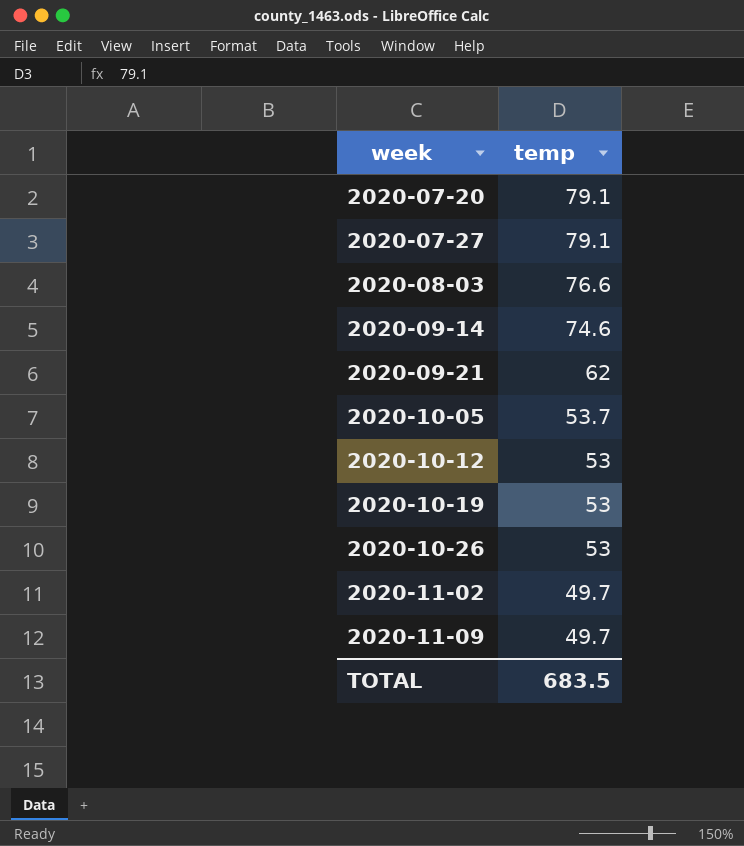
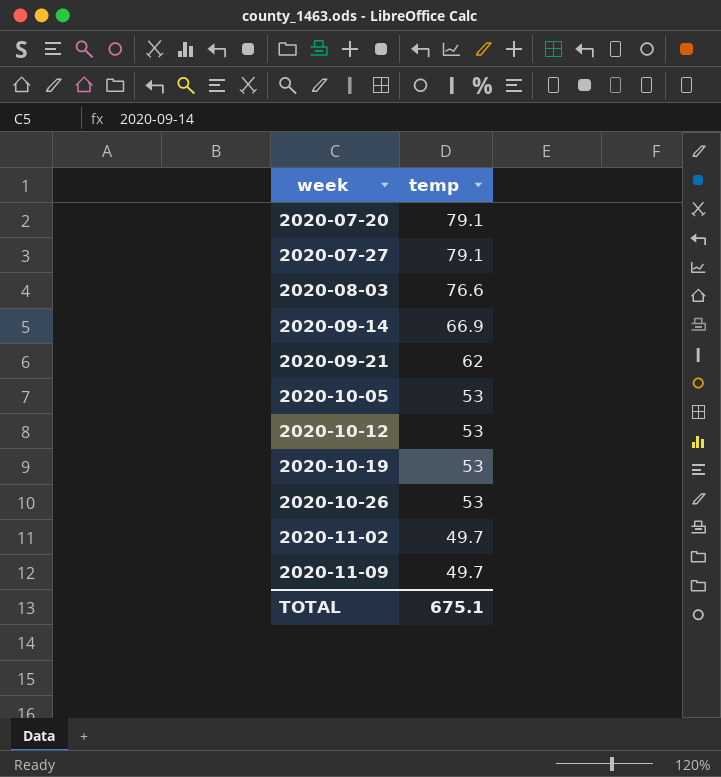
2020-09-14 | temp: 74.6 -> 66.9
2020-10-05 | temp: 53.7 -> 53
TOTAL | temp: 683.5 -> 675.1

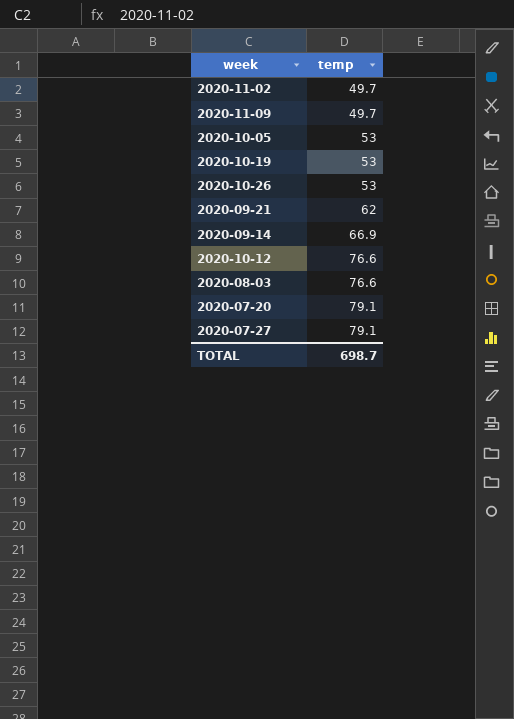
row order: week ascending -> temp ascending
2020-10-12 | temp: 53 -> 76.6
TOTAL | temp: 675.1 -> 698.7

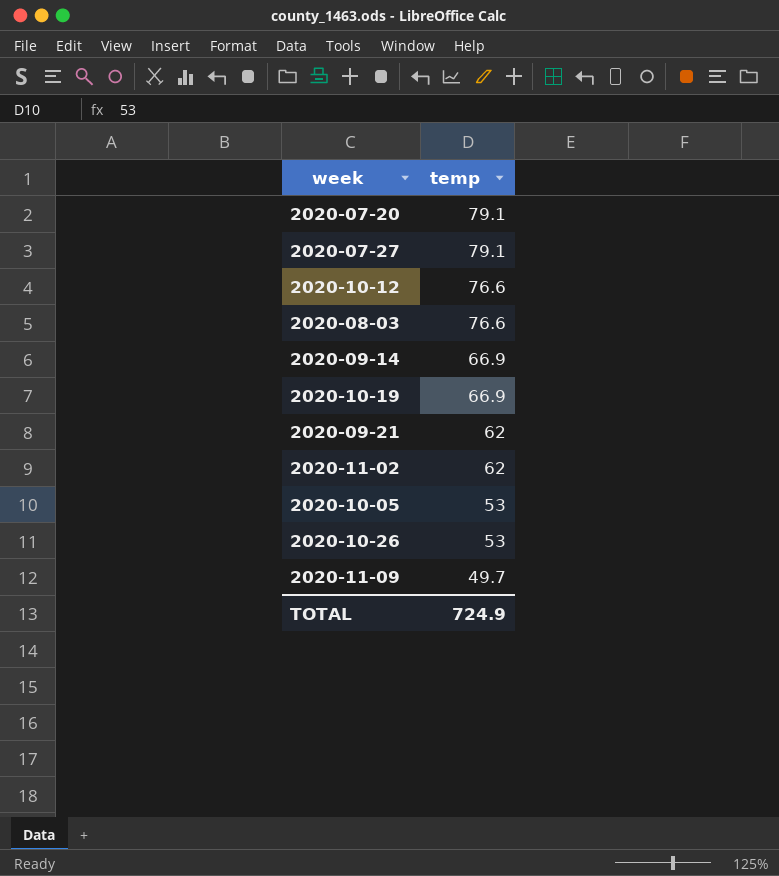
row order: temp ascending -> temp descending
2020-10-19 | temp: 53 -> 66.9
2020-11-02 | temp: 49.7 -> 62
TOTAL | temp: 698.7 -> 724.9

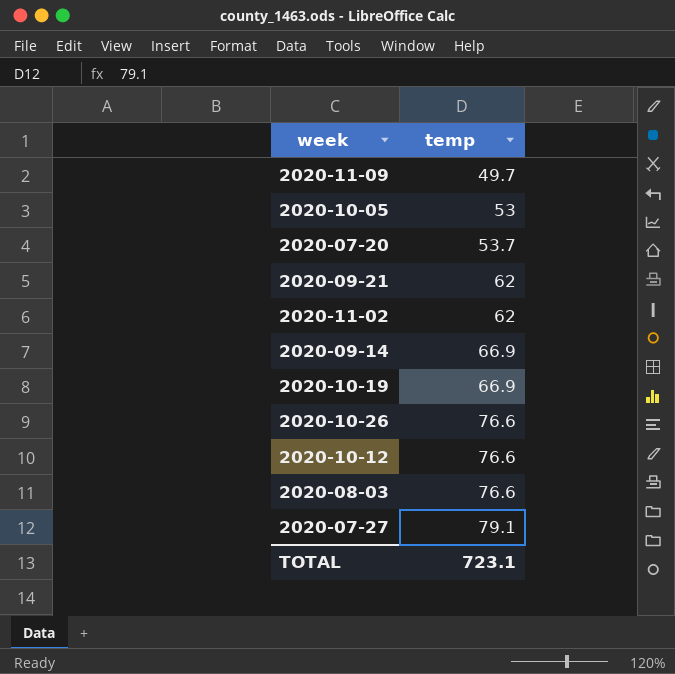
row order: temp descending -> temp ascending
2020-07-20 | temp: 79.1 -> 53.7
2020-10-26 | temp: 53 -> 76.6
TOTAL | temp: 724.9 -> 723.1

